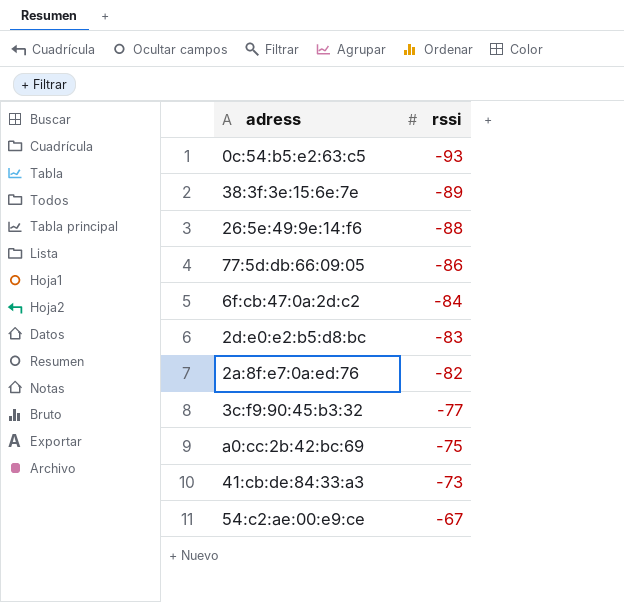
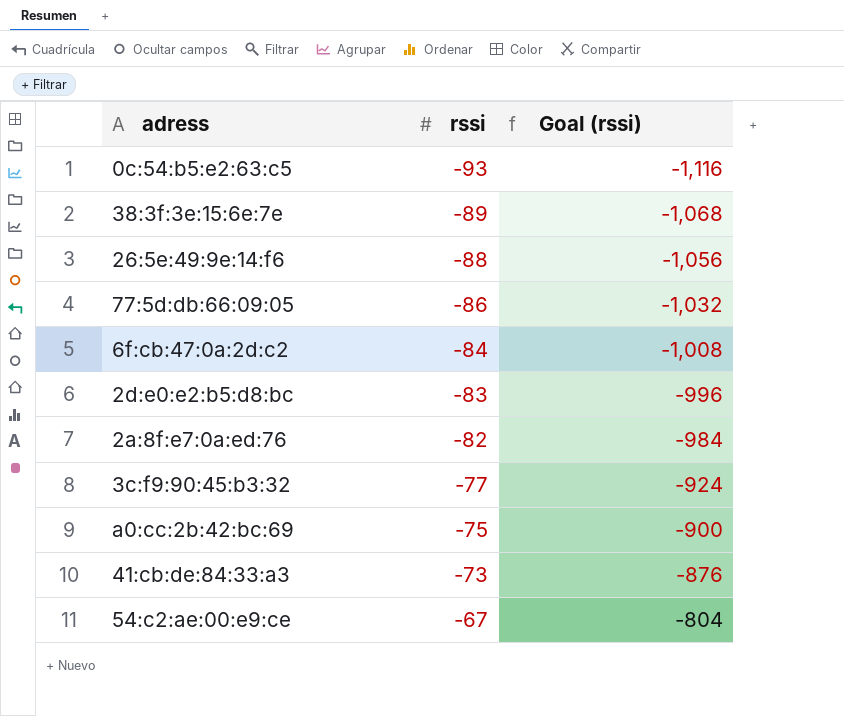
column Goal (rssi) | formula: none -> [rssi] * 12

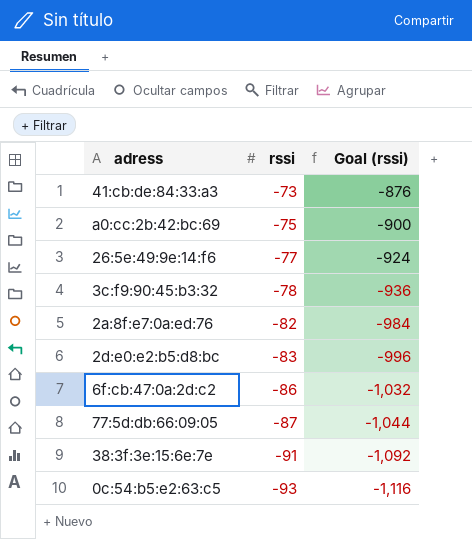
row order: rssi ascending -> rssi descending
row 54:c2:ae:00:e9:ce: -67 | -804 -> none
26:5e:49:9e:14:f6 | rssi: -88 -> -77
26:5e:49:9e:14:f6 | Goal (rssi): -1,056 -> -924
3c:f9:90:45:b3:32 | rssi: -77 -> -78
3c:f9:90:45:b3:32 | Goal (rssi): -924 -> -936
6f:cb:47:0a:2d:c2 | rssi: -84 -> -86
6f:cb:47:0a:2d:c2 | Goal (rssi): -1,008 -> -1,032
77:5d:db:66:09:05 | rssi: -86 -> -87
77:5d:db:66:09:05 | Goal (rssi): -1,032 -> -1,044
38:3f:3e:15:6e:7e | rssi: -89 -> -91
38:3f:3e:15:6e:7e | Goal (rssi): -1,068 -> -1,092

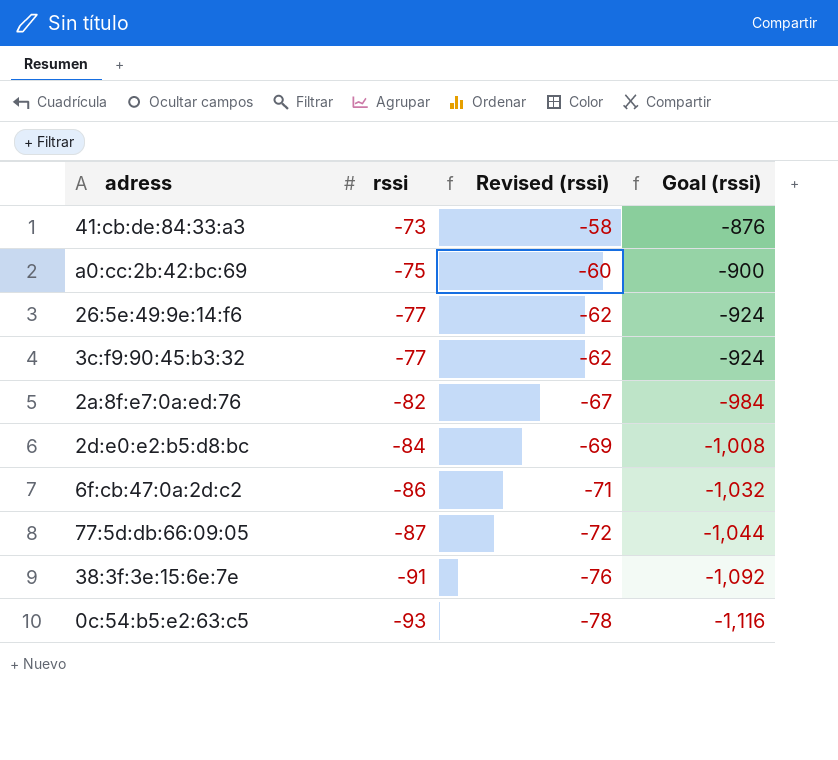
column Revised (rssi) | formula: none -> [rssi] + 15
3c:f9:90:45:b3:32 | rssi: -78 -> -77
3c:f9:90:45:b3:32 | Goal (rssi): -936 -> -924
2d:e0:e2:b5:d8:bc | rssi: -83 -> -84
2d:e0:e2:b5:d8:bc | Goal (rssi): -996 -> -1,008

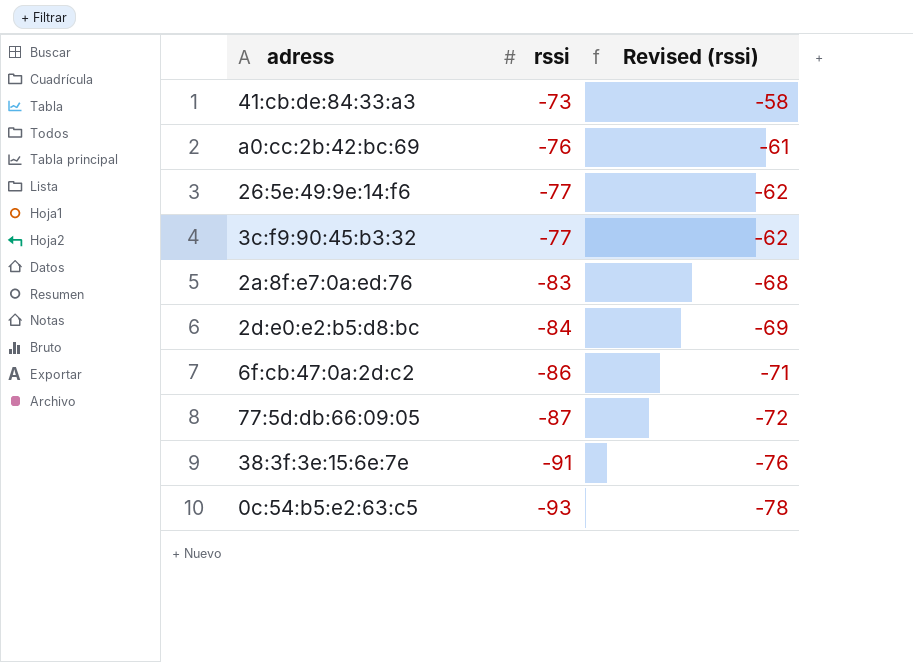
column Goal (rssi) | formula: [rssi] * 12 -> none
a0:cc:2b:42:bc:69 | rssi: -75 -> -76
a0:cc:2b:42:bc:69 | Revised (rssi): -60 -> -61
2a:8f:e7:0a:ed:76 | rssi: -82 -> -83
2a:8f:e7:0a:ed:76 | Revised (rssi): -67 -> -68

